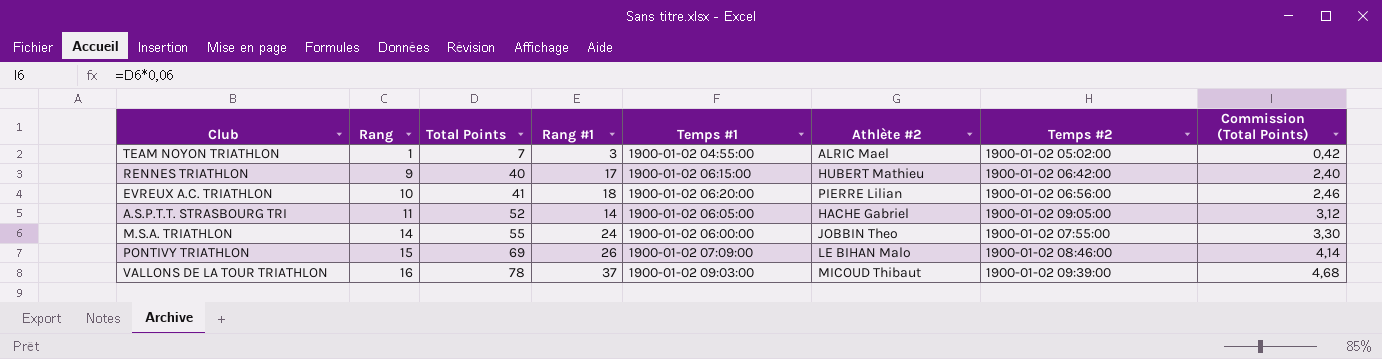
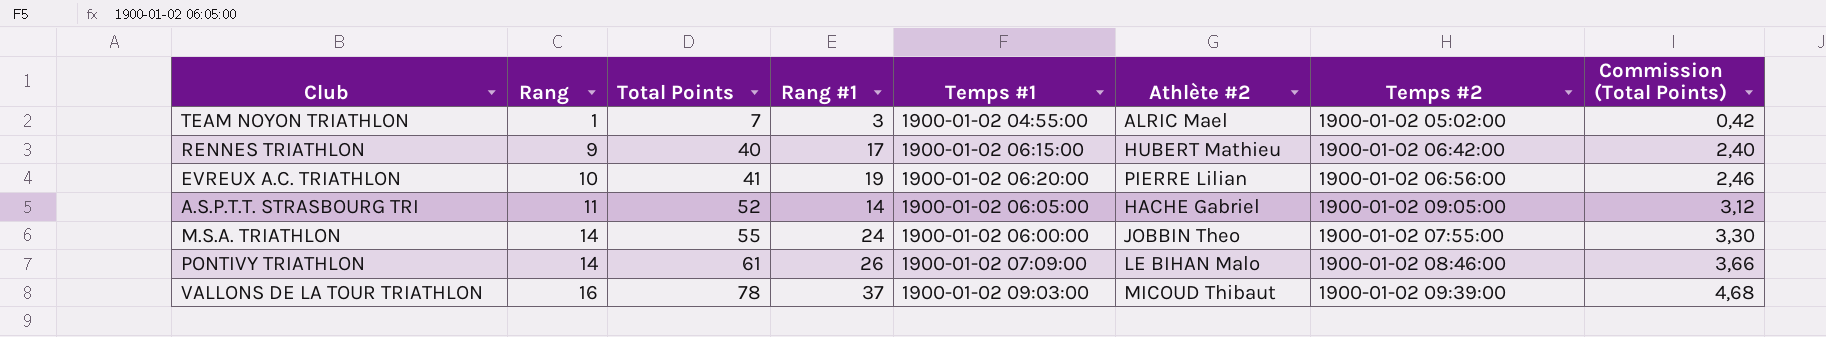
EVREUX A.C. TRIATHLON | Rang #1: 18 -> 19
PONTIVY TRIATHLON | Rang: 15 -> 14
PONTIVY TRIATHLON | Total Points: 69 -> 61
PONTIVY TRIATHLON | Commission (Total Points): 4,14 -> 3,66

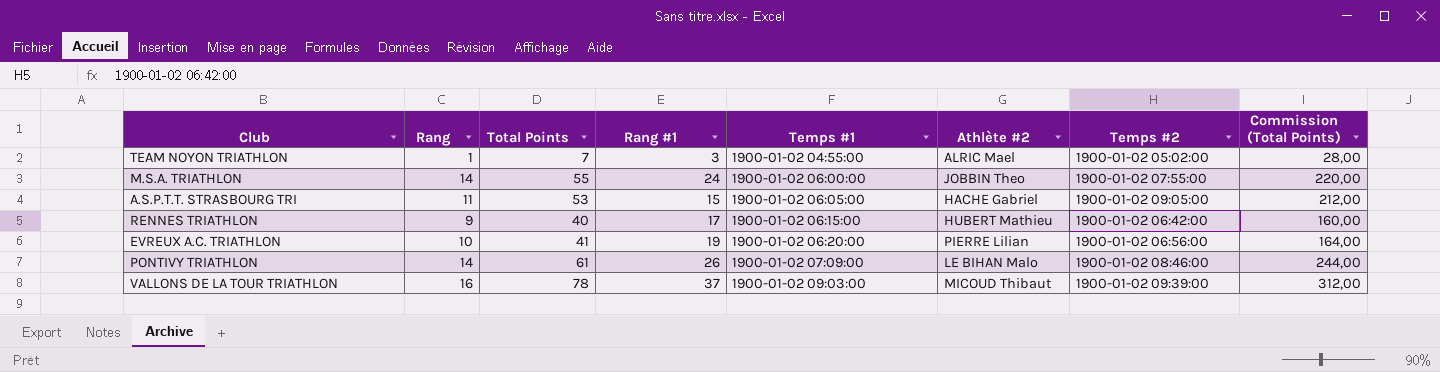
row order: Rang ascending -> Temps #1 ascending
column Commission (Total Points) | formula: [Total Points] * 0,06 -> [Total Points] * 4
A.S.P.T.T. STRASBOURG TRI | Total Points: 52 -> 53
A.S.P.T.T. STRASBOURG TRI | Rang #1: 14 -> 15

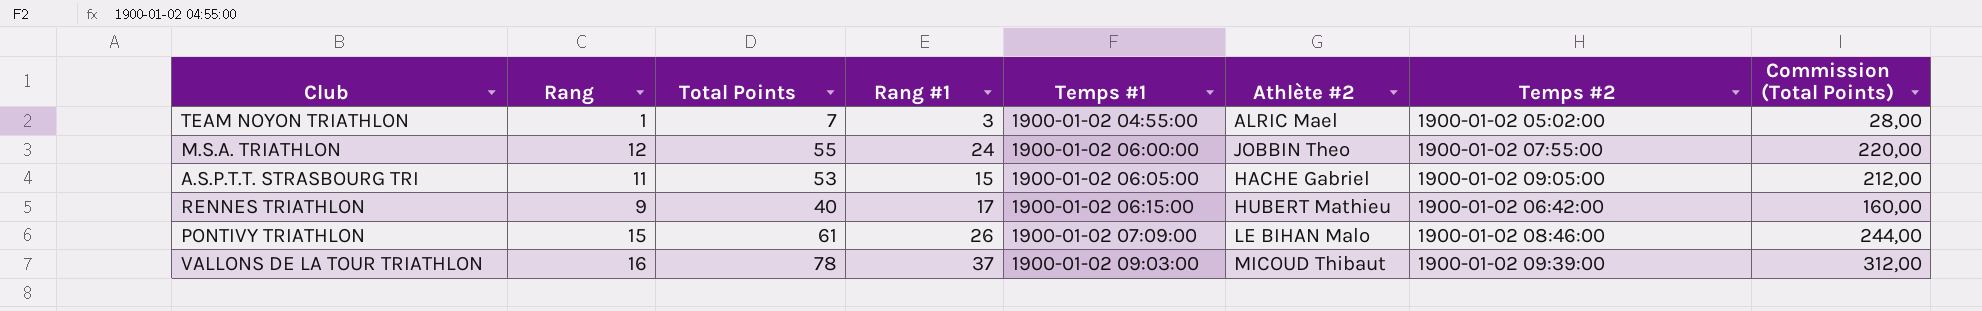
row EVREUX A.C. TRIATHLON: 10 | 41 | 19 | 1900-01-02 06:20:00 | PIERRE Lilian | 1900-01-02 06:56:00 | 164,00 -> none
M.S.A. TRIATHLON | Rang: 14 -> 12
PONTIVY TRIATHLON | Rang: 14 -> 15

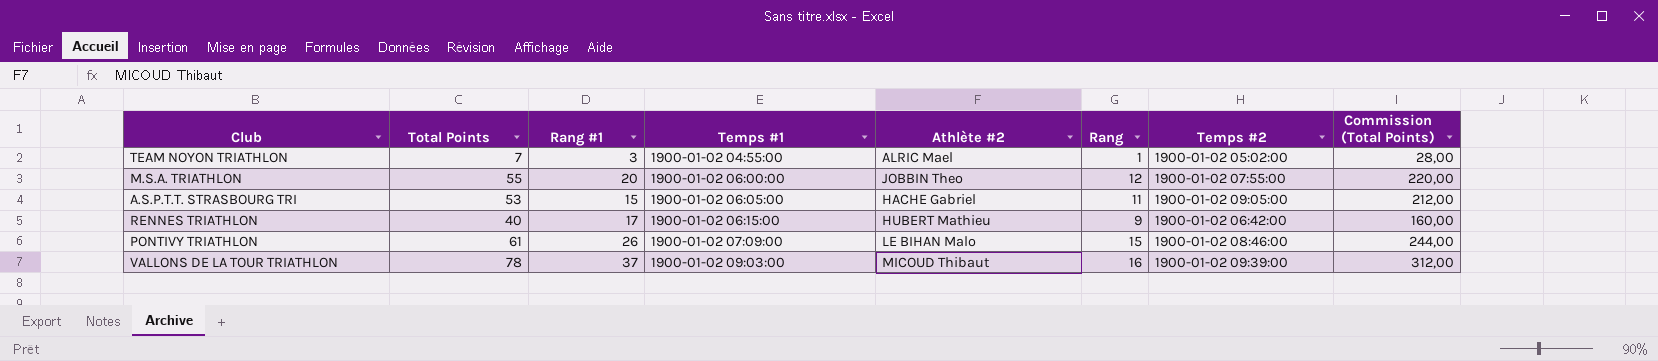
column Rang | position: 2 -> 6
M.S.A. TRIATHLON | Rang #1: 24 -> 20

